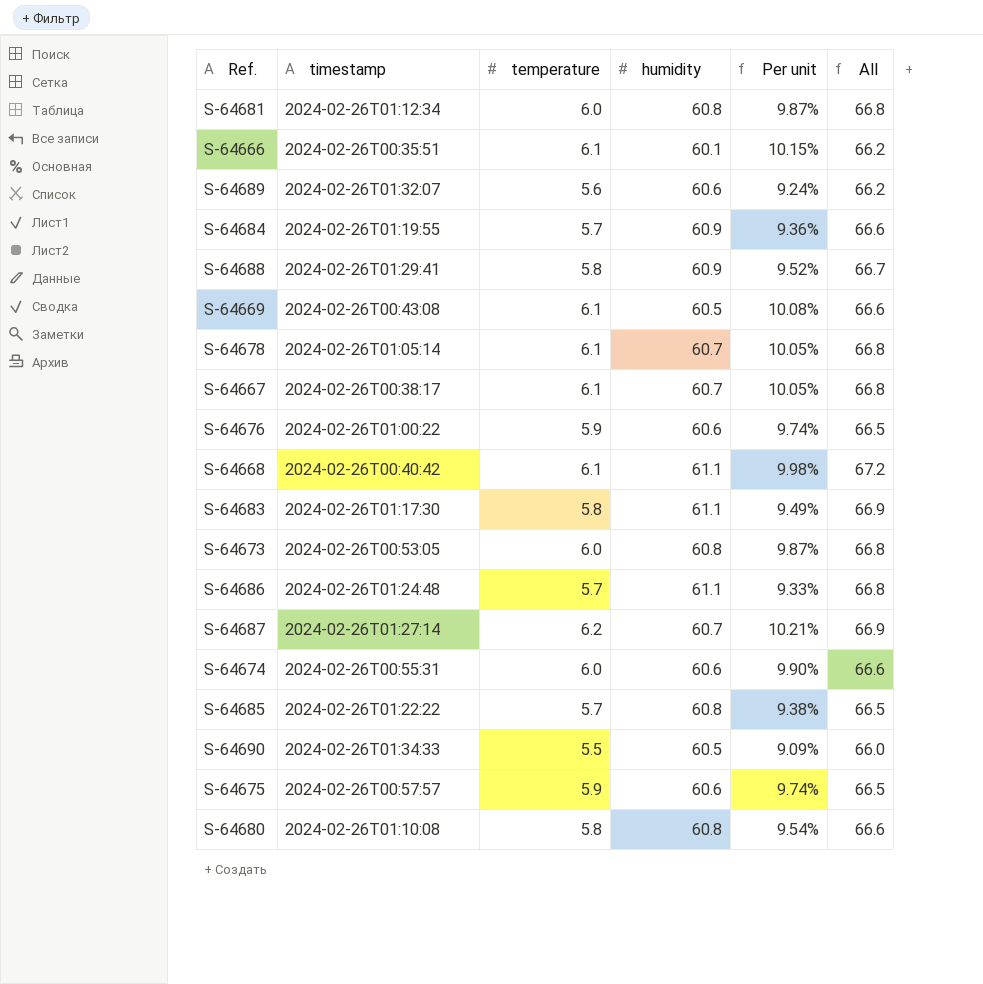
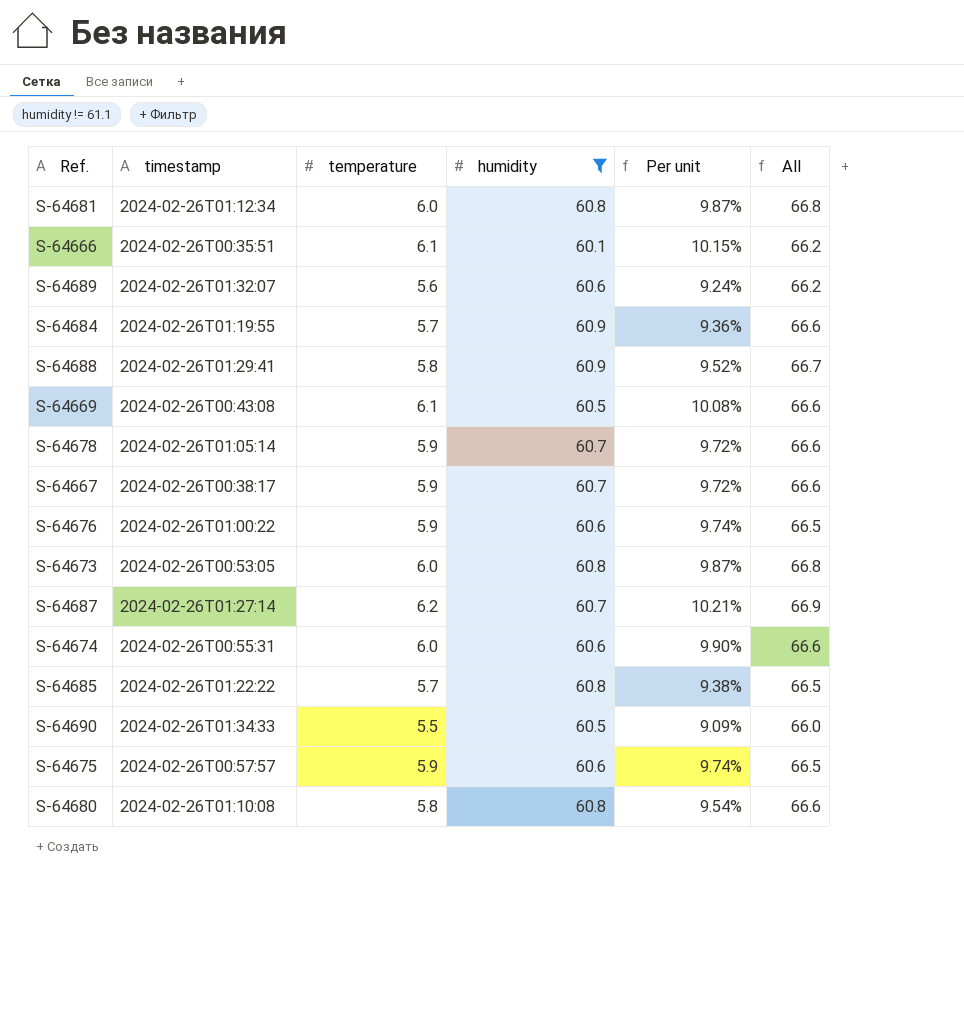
filter: none -> humidity != 61.1
S-64678 | temperature: 6.1 -> 5.9
S-64678 | Per unit: 10.05% -> 9.72%
S-64678 | All: 66.8 -> 66.6
S-64667 | temperature: 6.1 -> 5.9
S-64667 | Per unit: 10.05% -> 9.72%
S-64667 | All: 66.8 -> 66.6

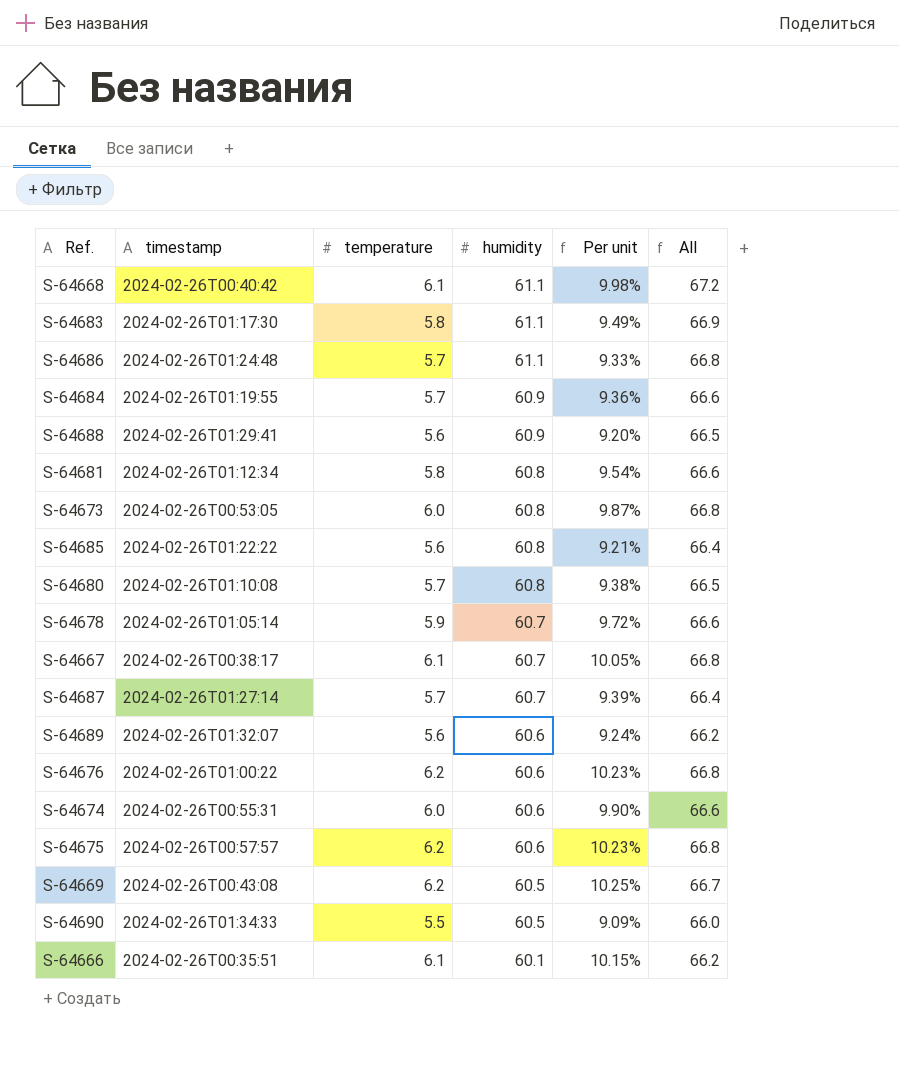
filter: humidity != 61.1 -> none
row order: none -> humidity descending
S-64688 | temperature: 5.8 -> 5.6
S-64688 | Per unit: 9.52% -> 9.20%
S-64688 | All: 66.7 -> 66.5
S-64681 | temperature: 6.0 -> 5.8
S-64681 | Per unit: 9.87% -> 9.54%
S-64681 | All: 66.8 -> 66.6
S-64685 | temperature: 5.7 -> 5.6
S-64685 | Per unit: 9.38% -> 9.21%
S-64685 | All: 66.5 -> 66.4
S-64680 | temperature: 5.8 -> 5.7
S-64680 | Per unit: 9.54% -> 9.38%
S-64680 | All: 66.6 -> 66.5
S-64667 | temperature: 5.9 -> 6.1
S-64667 | Per unit: 9.72% -> 10.05%
S-64667 | All: 66.6 -> 66.8
S-64687 | temperature: 6.2 -> 5.7
S-64687 | Per unit: 10.21% -> 9.39%
S-64687 | All: 66.9 -> 66.4
S-64676 | temperature: 5.9 -> 6.2
S-64676 | Per unit: 9.74% -> 10.23%
S-64676 | All: 66.5 -> 66.8
S-64675 | temperature: 5.9 -> 6.2
S-64675 | Per unit: 9.74% -> 10.23%
S-64675 | All: 66.5 -> 66.8
S-64669 | temperature: 6.1 -> 6.2
S-64669 | Per unit: 10.08% -> 10.25%
S-64669 | All: 66.6 -> 66.7

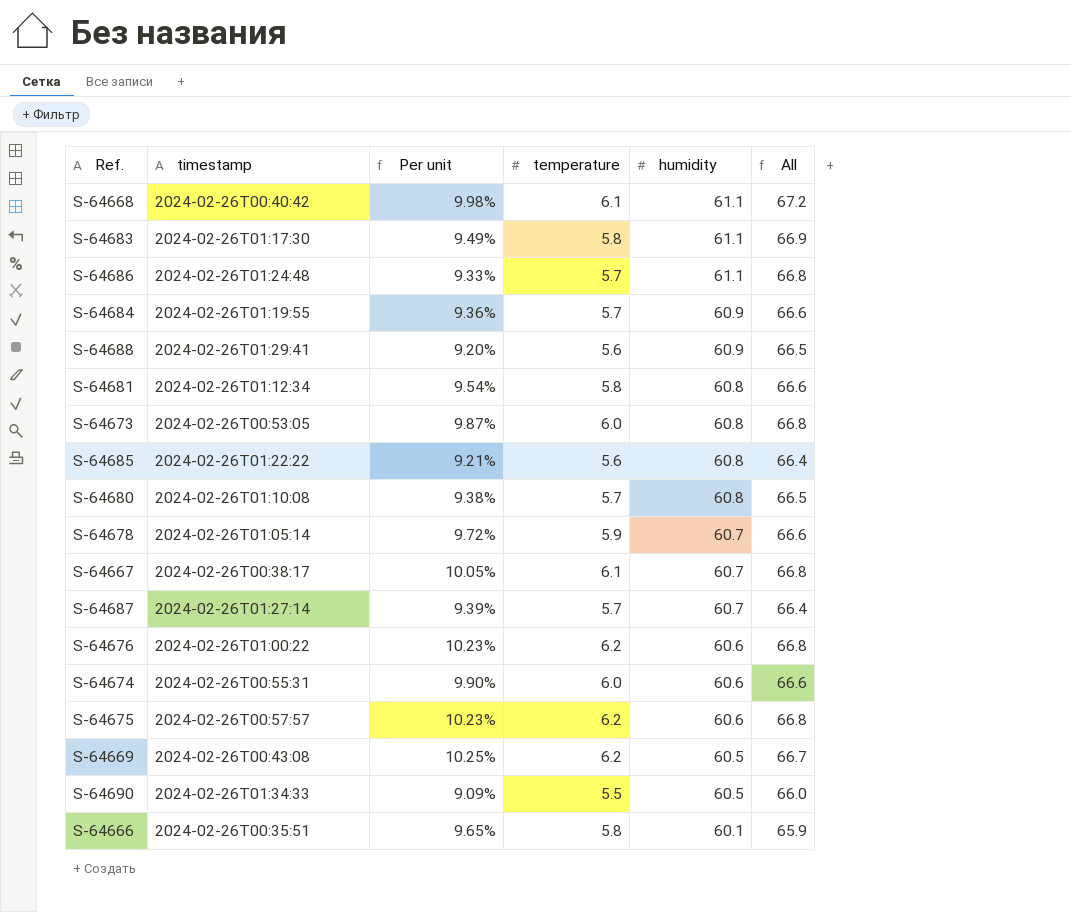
column Per unit | position: 5 -> 3
row S-64689: 2024-02-26T01:32:07 | 5.6 | 60.6 | 9.24% | 66.2 -> none
S-64666 | Per unit: 10.15% -> 9.65%
S-64666 | temperature: 6.1 -> 5.8
S-64666 | All: 66.2 -> 65.9

